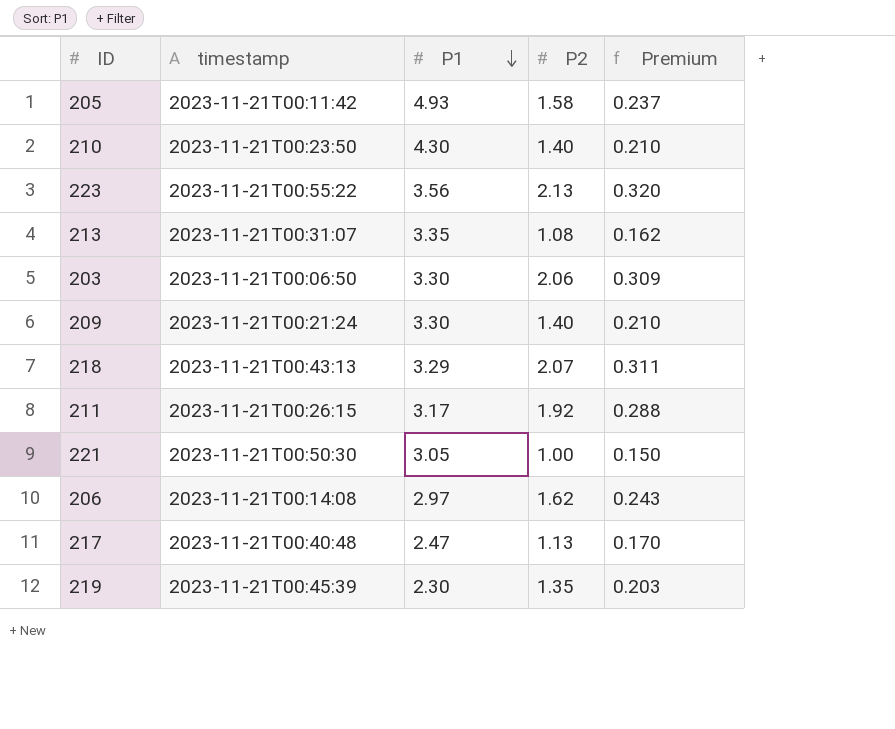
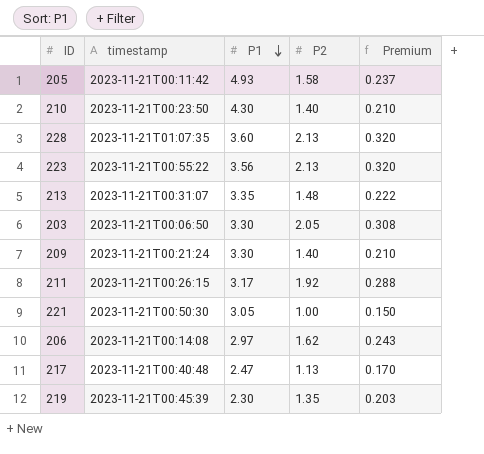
row 218: 2023-11-21T00:43:13 | 3.29 | 2.07 | 0.311 -> none
row 228: none -> 2023-11-21T01:07:35 | 3.60 | 2.13 | 0.320
213 | P2: 1.08 -> 1.48
213 | Premium: 0.162 -> 0.222
203 | P2: 2.06 -> 2.05
203 | Premium: 0.309 -> 0.308

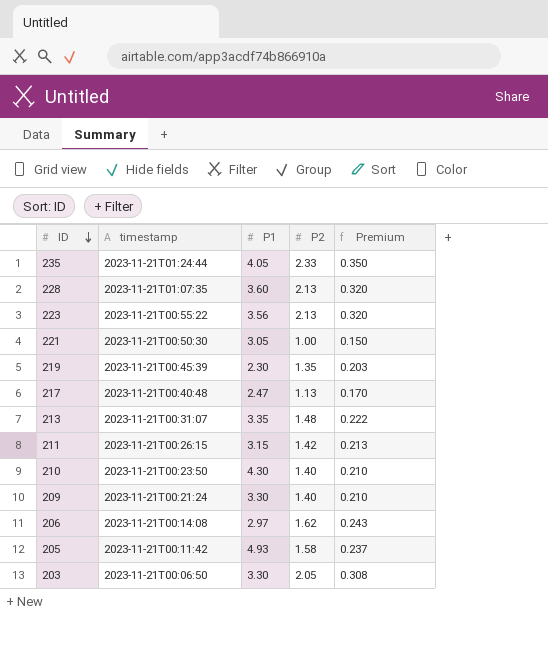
row order: P1 descending -> ID descending
row 235: none -> 2023-11-21T01:24:44 | 4.05 | 2.33 | 0.350
211 | P1: 3.17 -> 3.15
211 | P2: 1.92 -> 1.42
211 | Premium: 0.288 -> 0.213

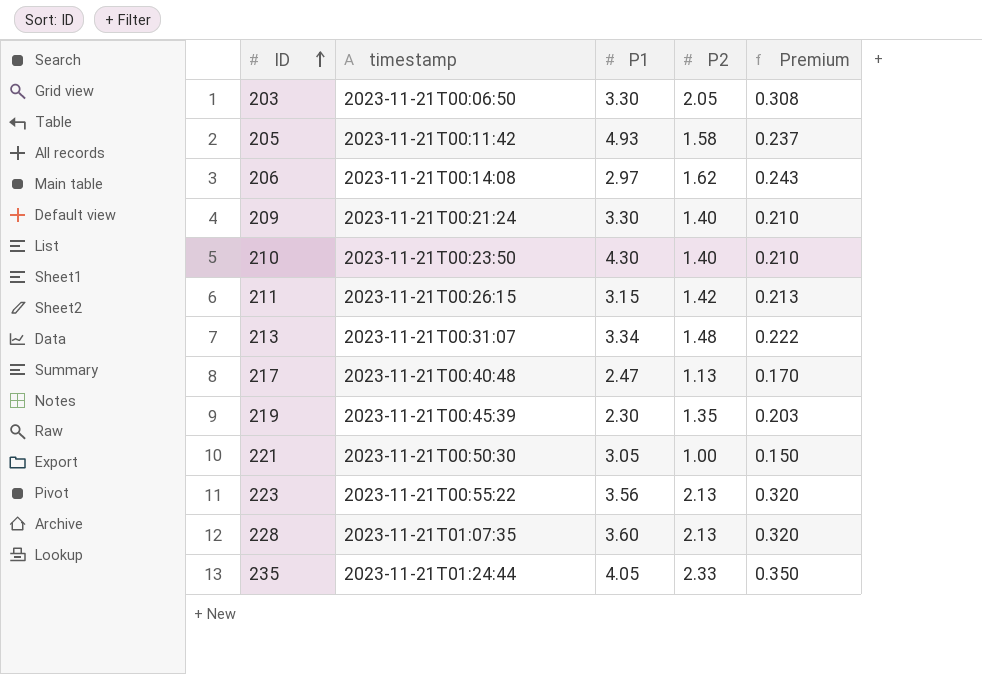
row order: ID descending -> ID ascending
213 | P1: 3.35 -> 3.34

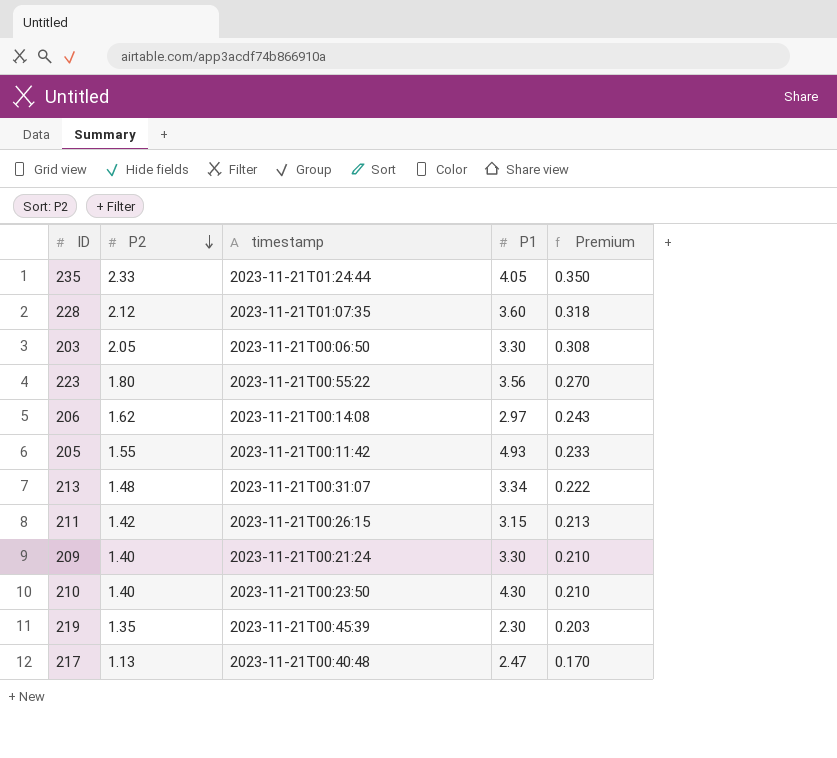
row order: ID ascending -> P2 descending
column P2 | position: 4 -> 2
row 221: 2023-11-21T00:50:30 | 3.05 | 1.00 | 0.150 -> none
228 | P2: 2.13 -> 2.12
228 | Premium: 0.320 -> 0.318
223 | P2: 2.13 -> 1.80
223 | Premium: 0.320 -> 0.270
205 | P2: 1.58 -> 1.55
205 | Premium: 0.237 -> 0.233

